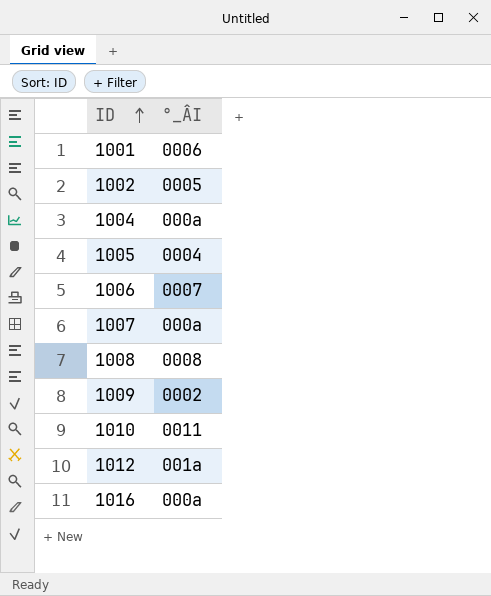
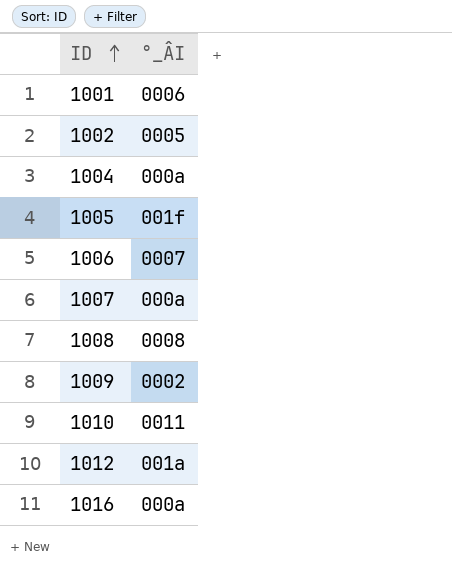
1005 | °_ÂI: 0004 -> 001f

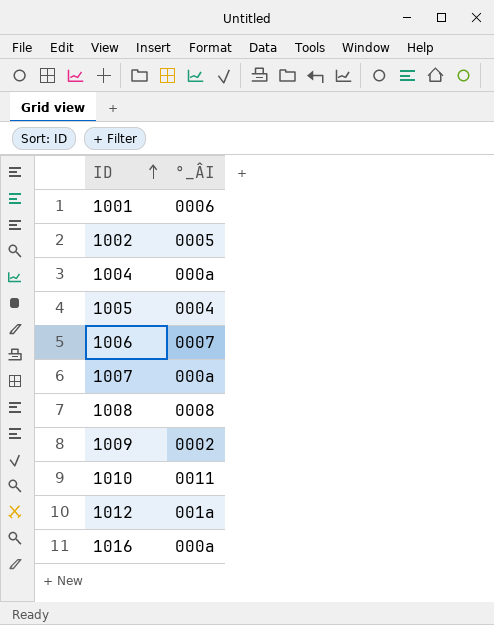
1005 | °_ÂI: 001f -> 0004

